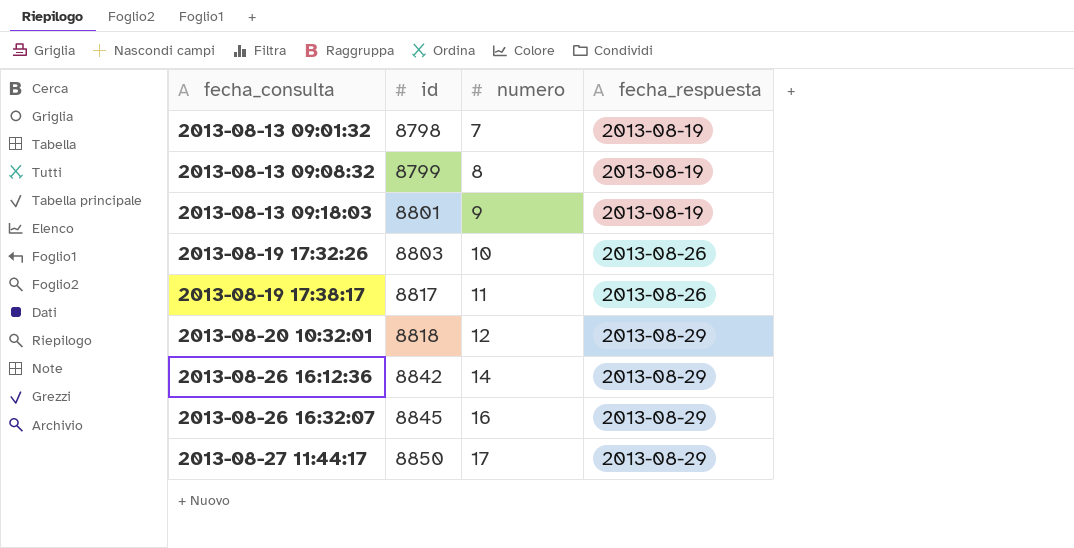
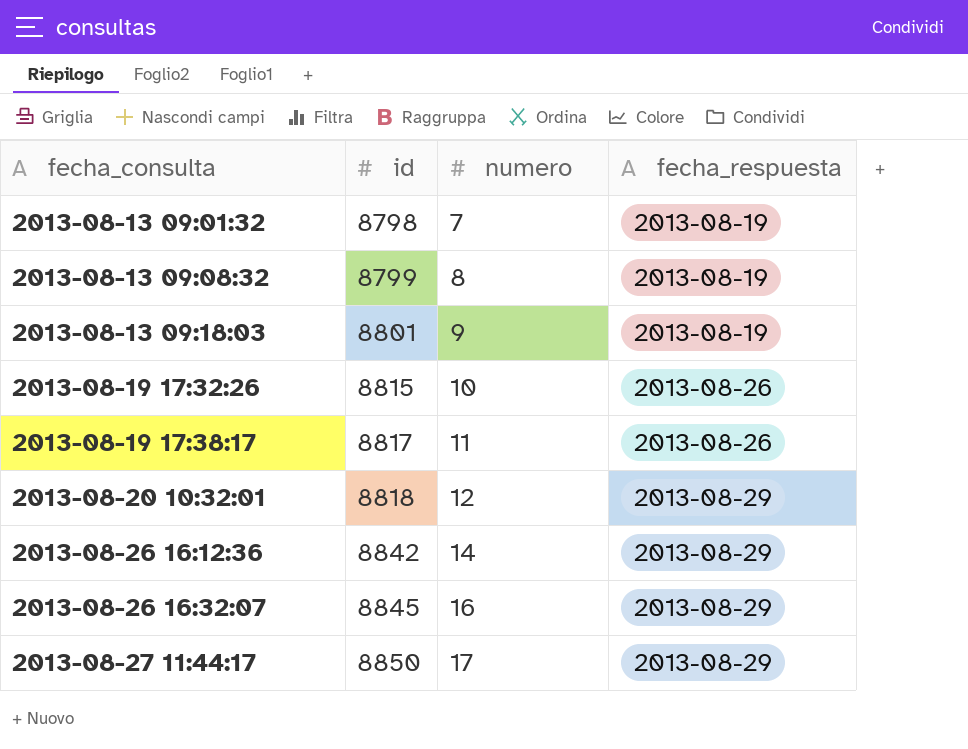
2013-08-19 17:32:26 | id: 8803 -> 8815

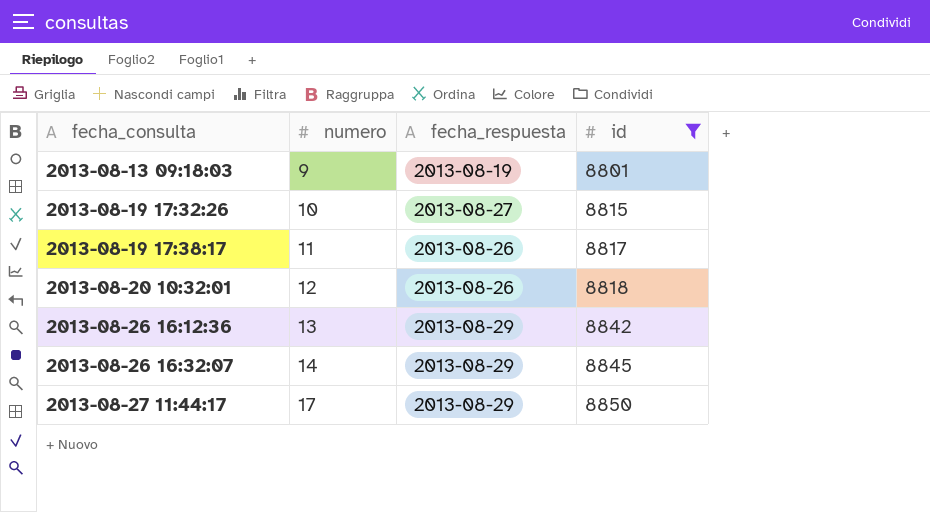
filter: none -> id >= 8801
column id | position: 2 -> 4
2013-08-19 17:32:26 | fecha_respuesta: 2013-08-26 -> 2013-08-27
2013-08-20 10:32:01 | fecha_respuesta: 2013-08-29 -> 2013-08-26
2013-08-26 16:12:36 | numero: 14 -> 13
2013-08-26 16:32:07 | numero: 16 -> 14

